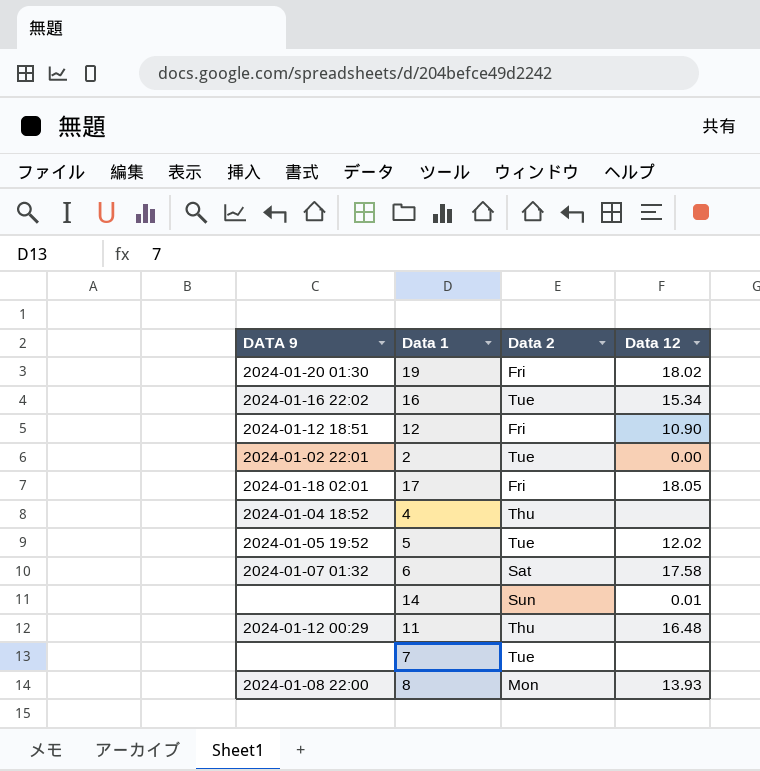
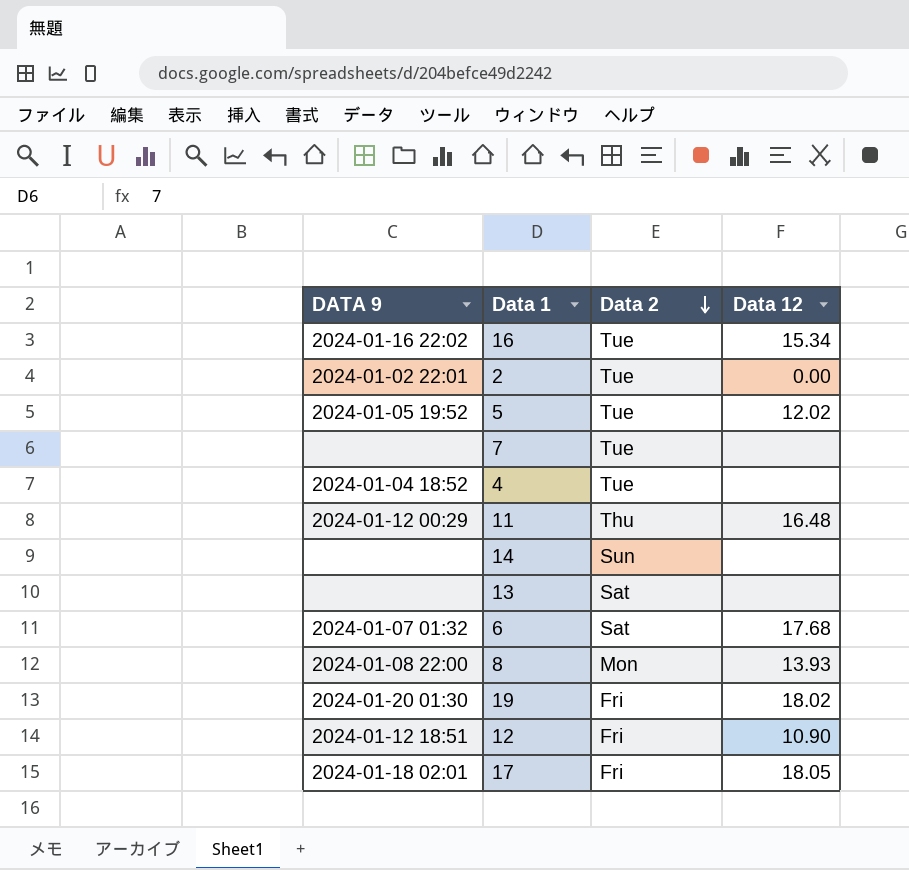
row order: none -> Data 2 descending
4 | Data 2: Thu -> Tue
14 | Data 12: 0.01 -> none
row 13: none -> none | Sat | none
6 | Data 12: 17.58 -> 17.68

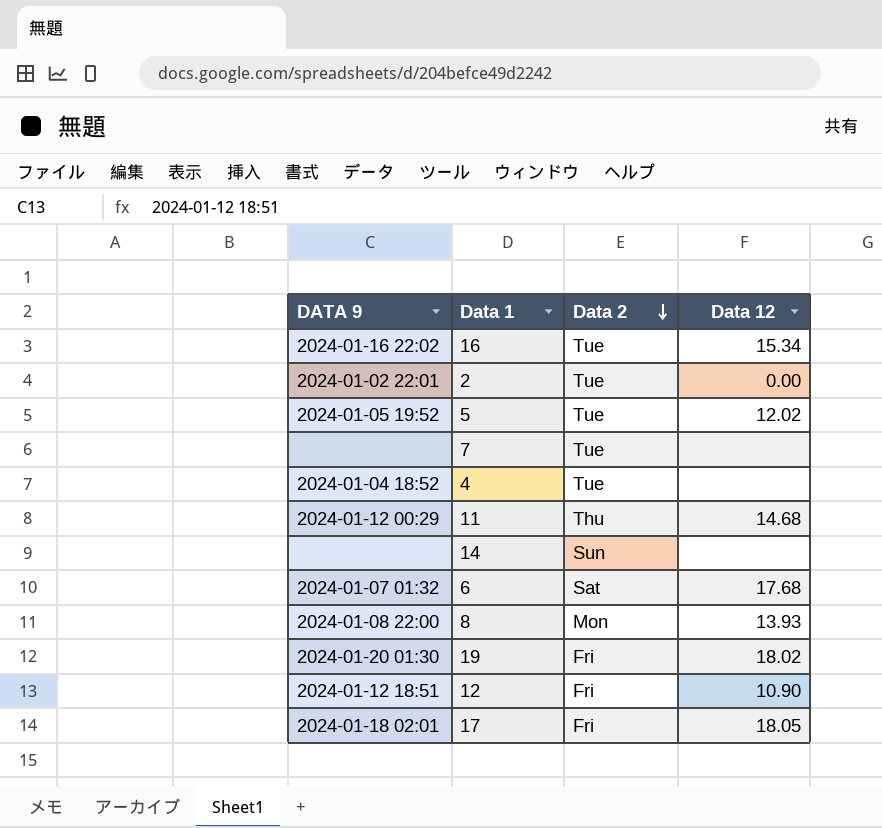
row 13: none | Sat | none -> none
11 | Data 12: 16.48 -> 14.68

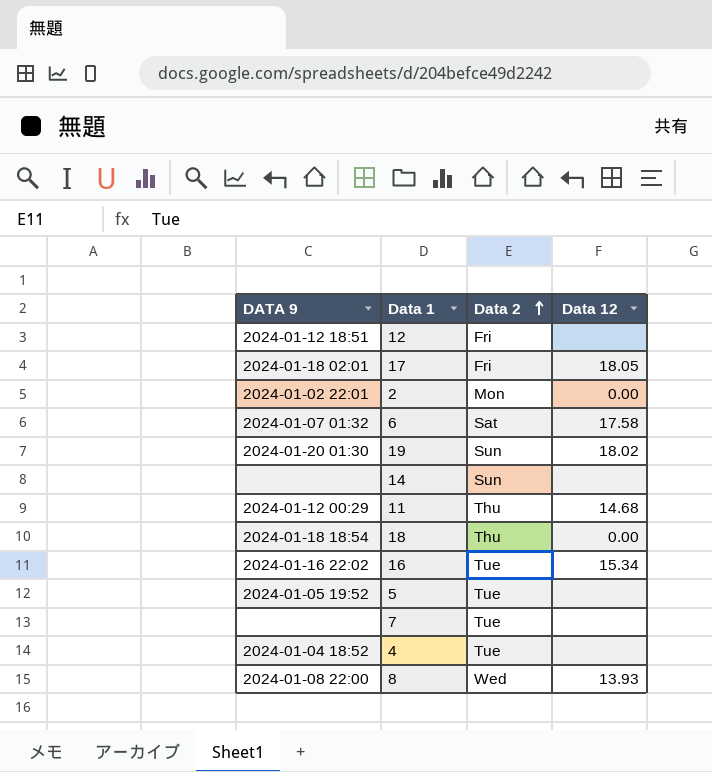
row order: Data 2 descending -> Data 2 ascending
12 | Data 12: 10.90 -> none
2 | Data 2: Tue -> Mon
6 | Data 12: 17.68 -> 17.58
19 | Data 2: Fri -> Sun
row 18: none -> 2024-01-18 18:54 | Thu | 0.00
5 | Data 12: 12.02 -> none
8 | Data 2: Mon -> Wed

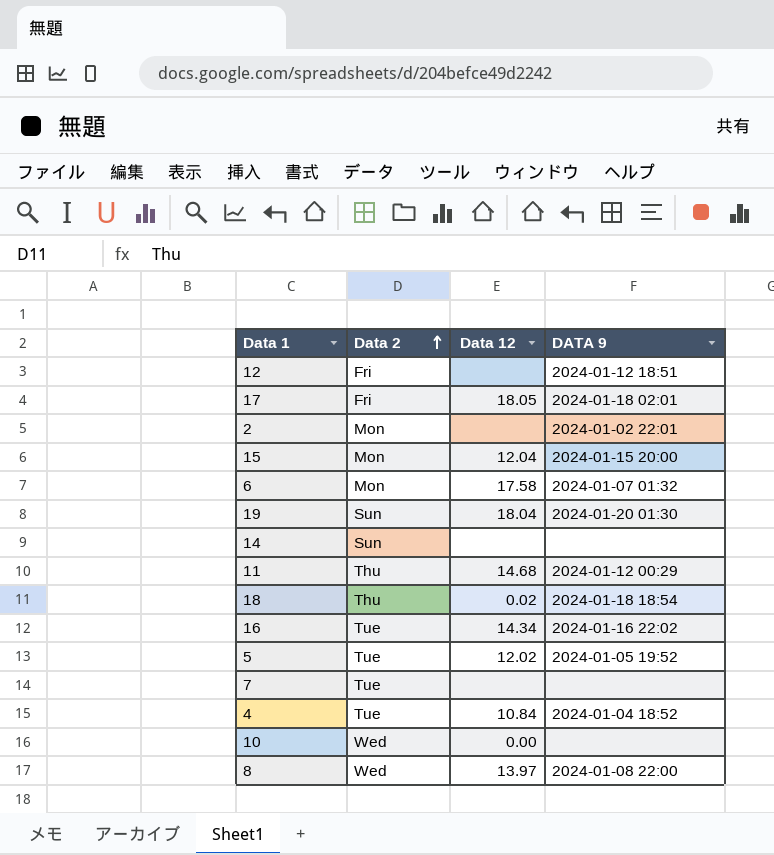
column DATA 9 | position: 1 -> 4
2 | Data 12: 0.00 -> none
row 15: none -> Mon | 12.04 | 2024-01-15 20:00
6 | Data 2: Sat -> Mon
19 | Data 12: 18.02 -> 18.04
18 | Data 12: 0.00 -> 0.02
16 | Data 12: 15.34 -> 14.34
5 | Data 12: none -> 12.02
4 | Data 12: none -> 10.84
row 10: none -> Wed | 0.00 | none
8 | Data 12: 13.93 -> 13.97

